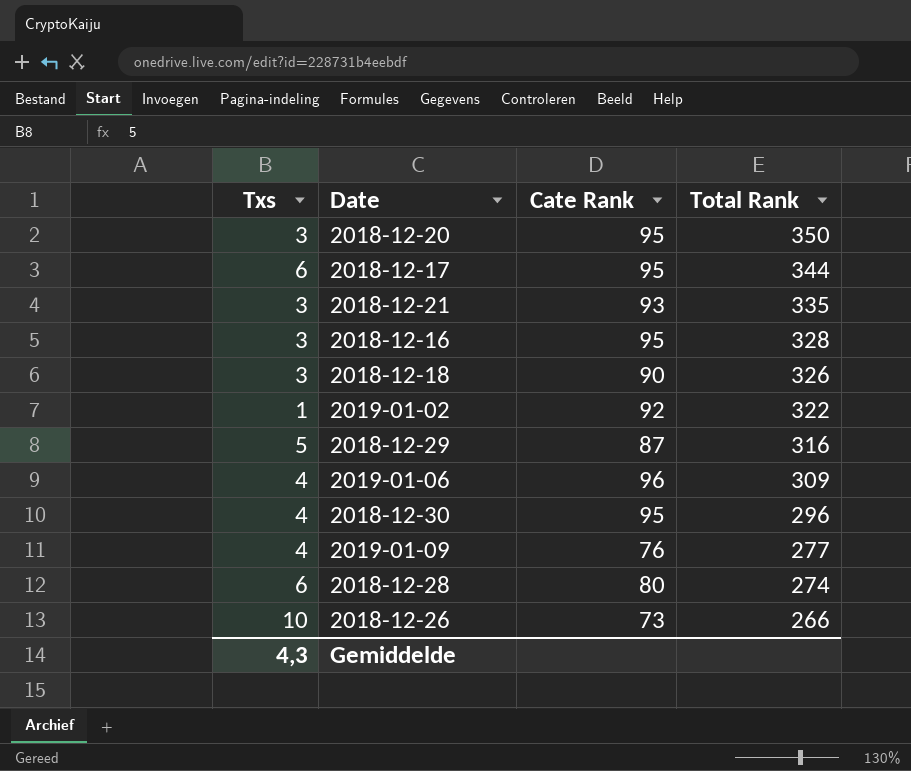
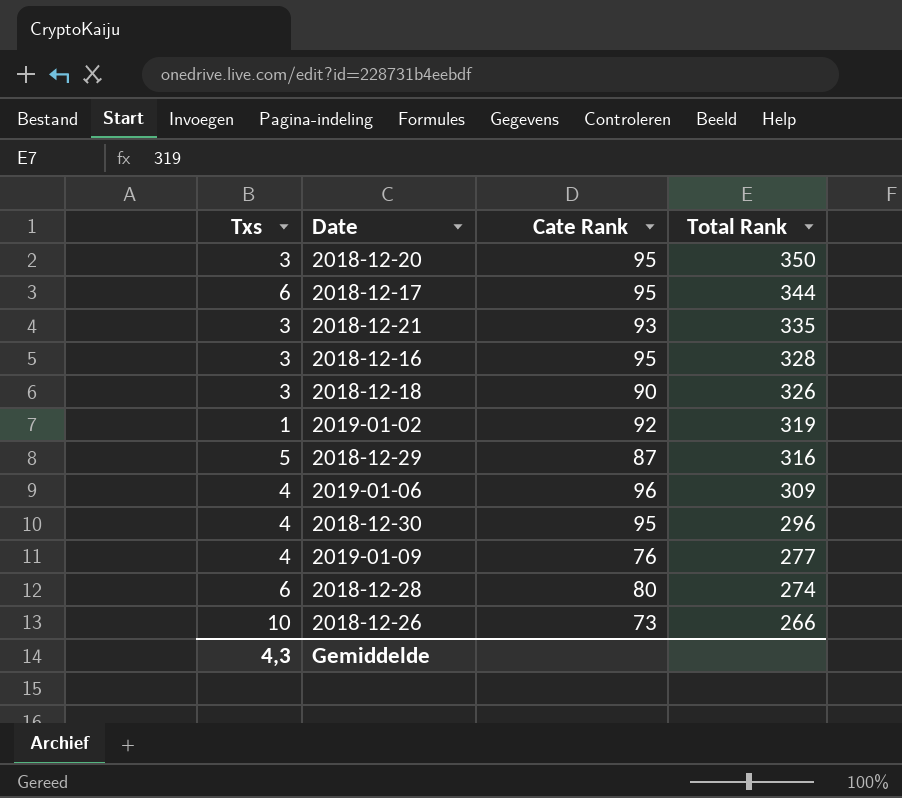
2019-01-02 | Total Rank: 322 -> 319

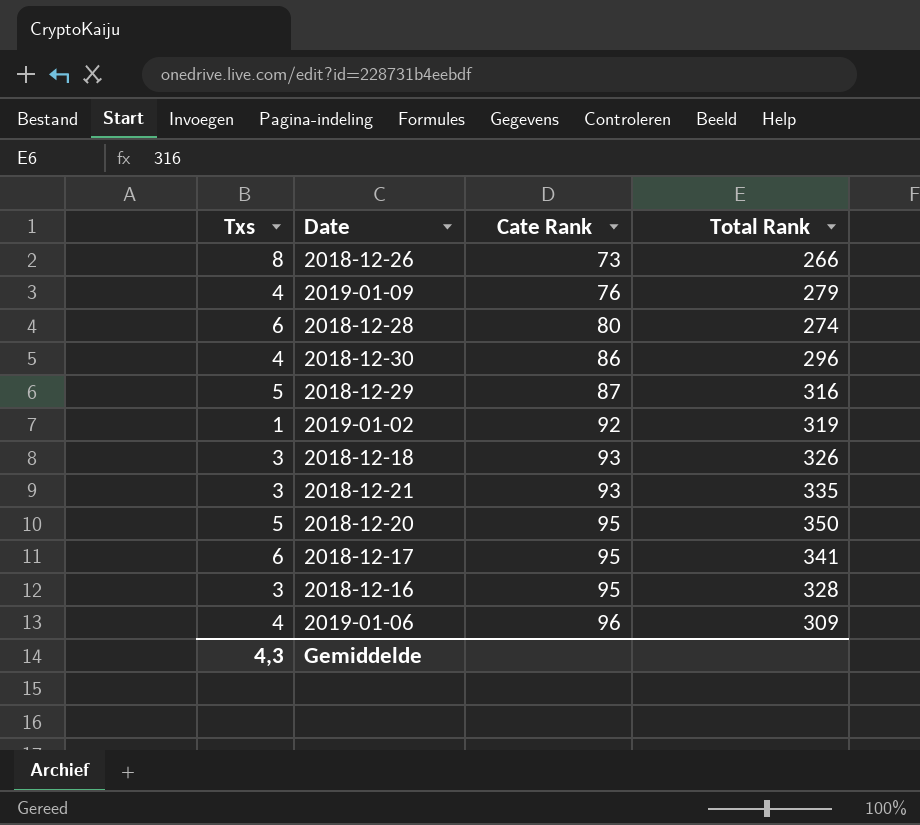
row order: Total Rank descending -> Cate Rank ascending
2018-12-26 | Txs: 10 -> 8
2019-01-09 | Total Rank: 277 -> 279
2018-12-30 | Cate Rank: 95 -> 86
2018-12-18 | Cate Rank: 90 -> 93
2018-12-20 | Txs: 3 -> 5
2018-12-17 | Total Rank: 344 -> 341

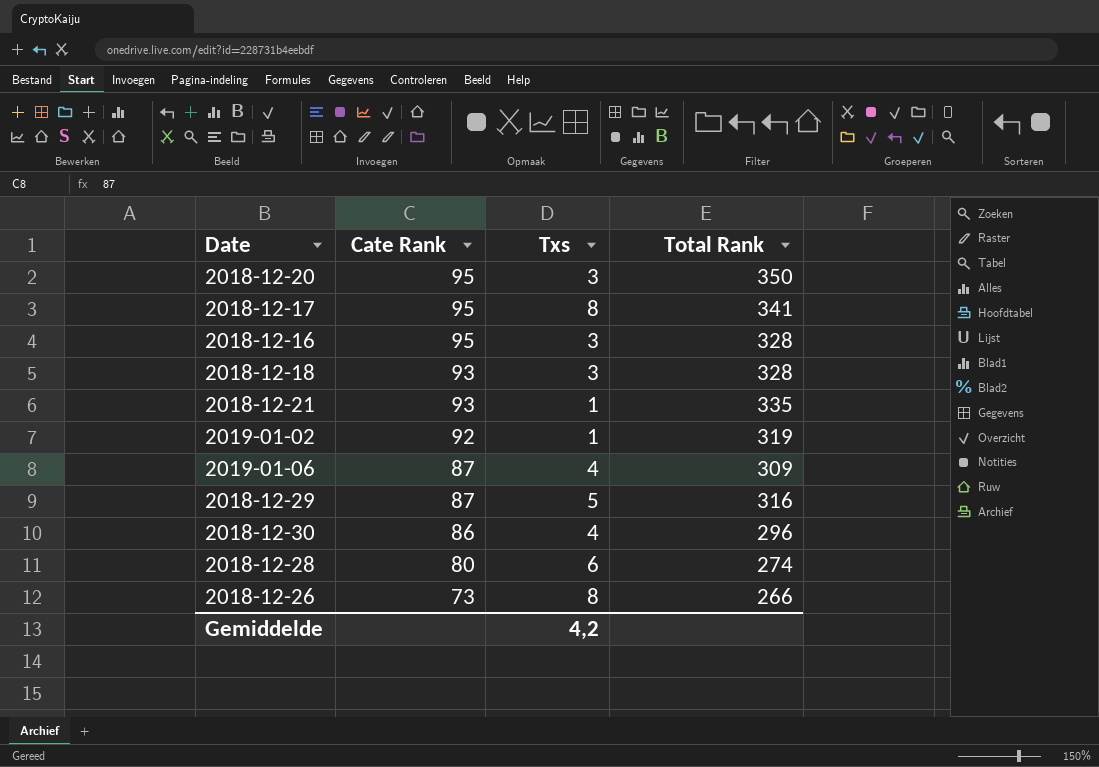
row order: Cate Rank ascending -> Cate Rank descending
column Txs | position: 1 -> 3
row 2019-01-09: 4 | 76 | 279 -> none
2018-12-20 | Txs: 5 -> 3
2018-12-17 | Txs: 6 -> 8
2018-12-18 | Total Rank: 326 -> 328
2018-12-21 | Txs: 3 -> 1
2019-01-06 | Cate Rank: 96 -> 87
Gemiddelde | Txs: 4,3 -> 4,2

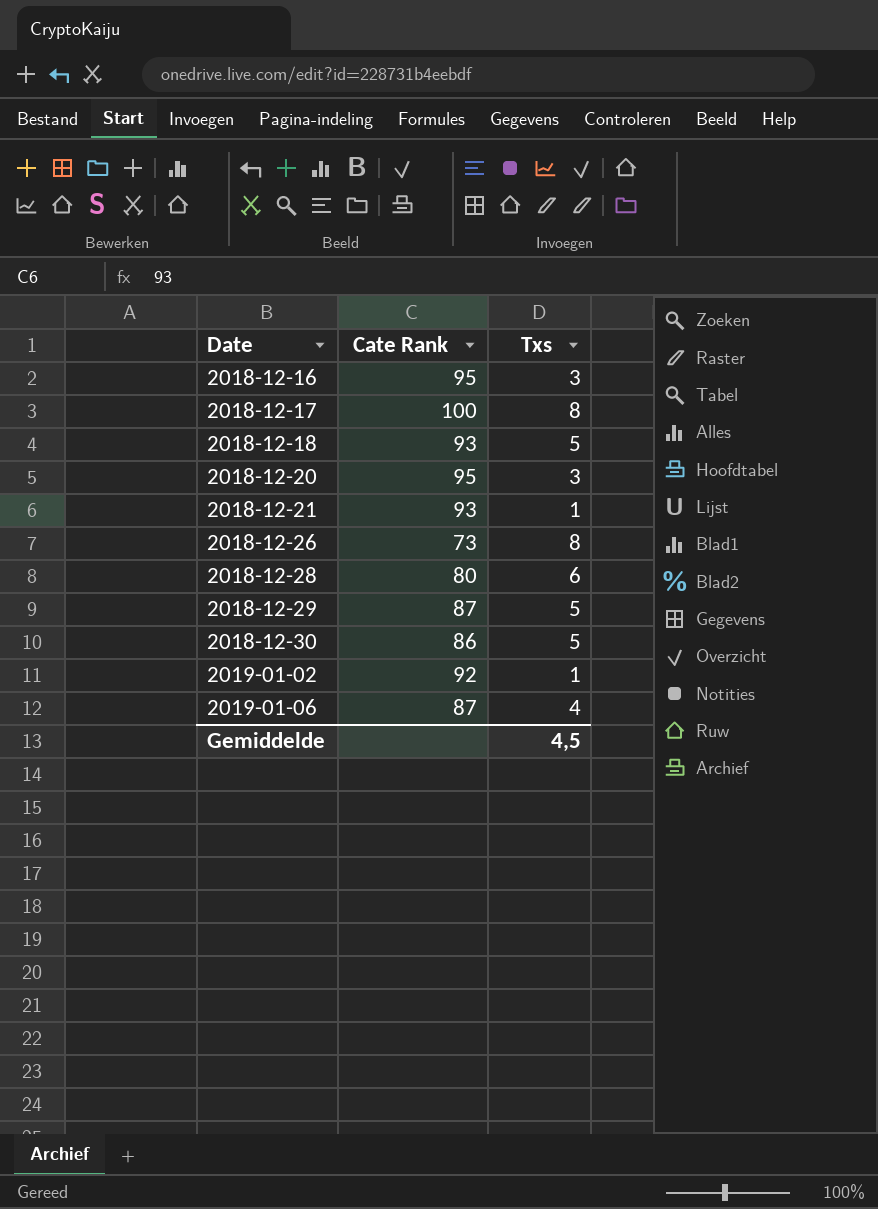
row order: Cate Rank descending -> Date ascending
column Total Rank | position: 4 -> none
2018-12-17 | Cate Rank: 95 -> 100
2018-12-18 | Txs: 3 -> 5
2018-12-30 | Txs: 4 -> 5
Gemiddelde | Txs: 4,2 -> 4,5

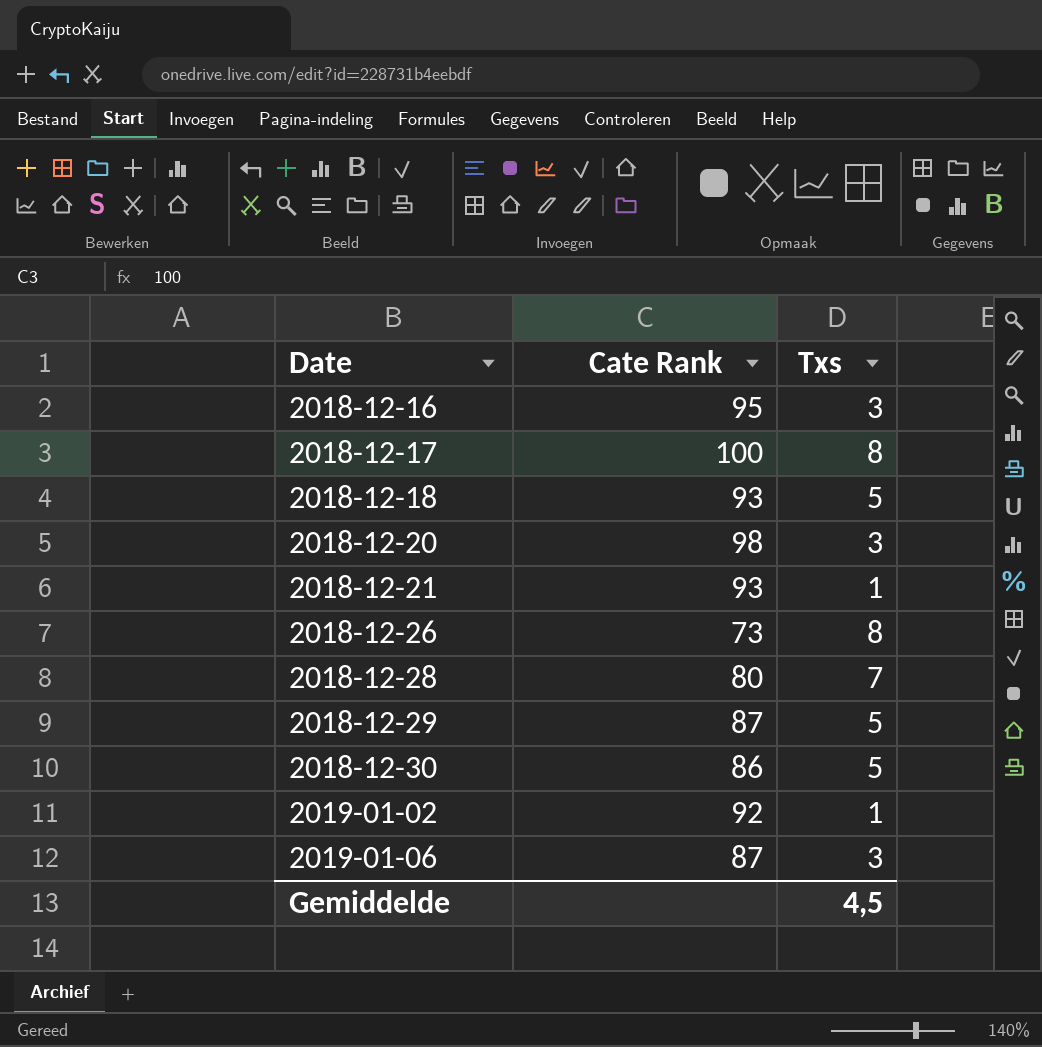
2018-12-20 | Cate Rank: 95 -> 98
2018-12-28 | Txs: 6 -> 7
2019-01-06 | Txs: 4 -> 3

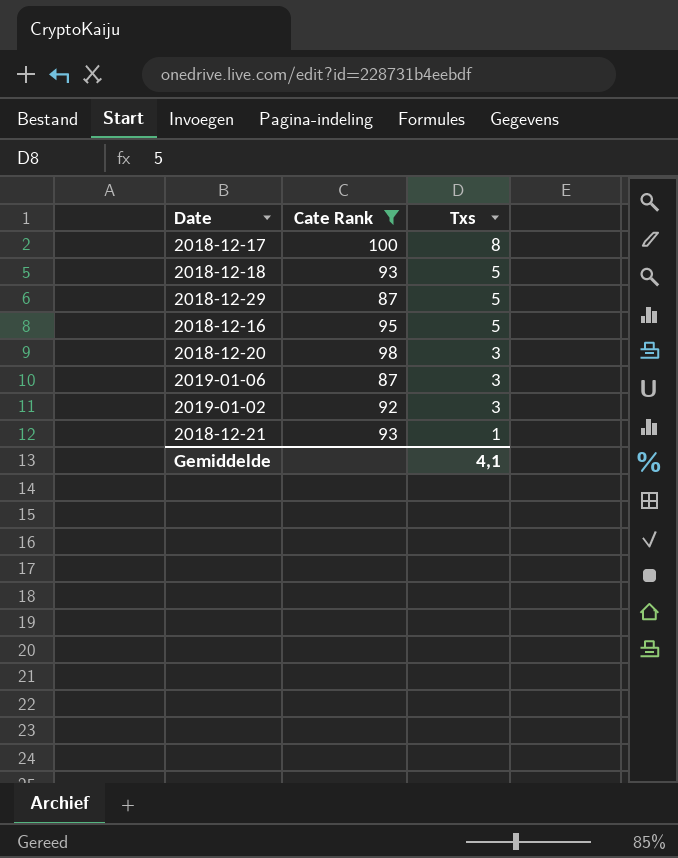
filter: none -> Cate Rank >= 87
row order: Date ascending -> Txs descending
2018-12-16 | Txs: 3 -> 5
2019-01-02 | Txs: 1 -> 3
Gemiddelde | Txs: 4,5 -> 4,1

